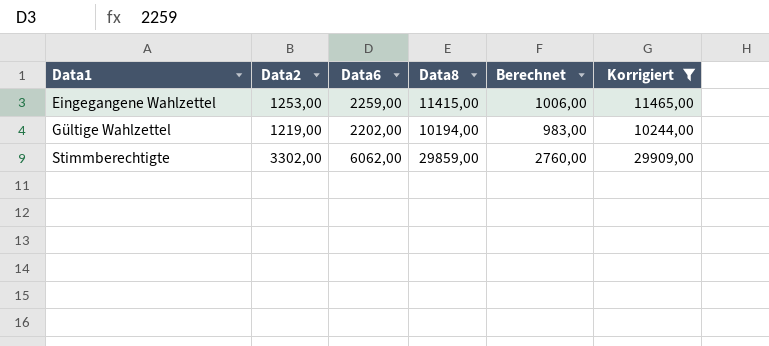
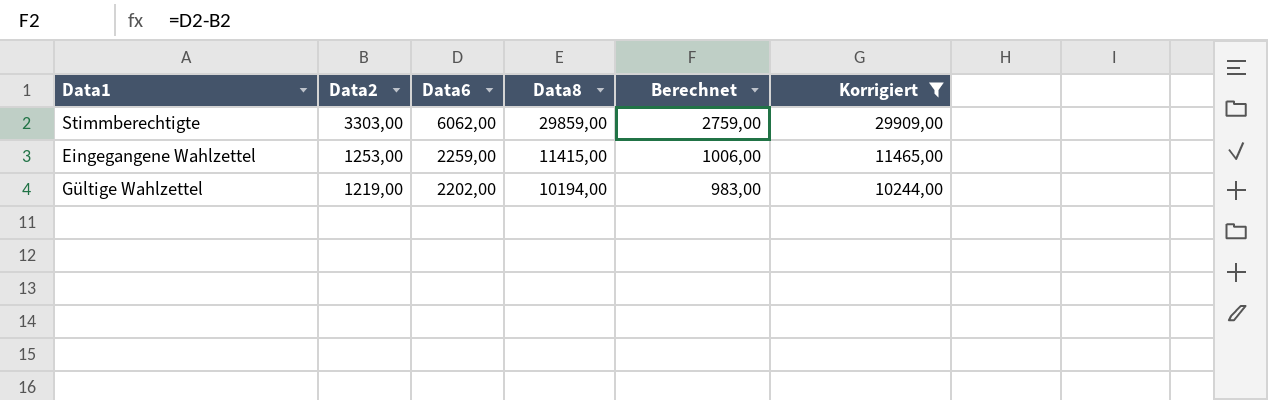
row order: Data1 ascending -> Data2 descending
Stimmberechtigte | Data2: 3302,00 -> 3303,00
Stimmberechtigte | Berechnet: 2760,00 -> 2759,00

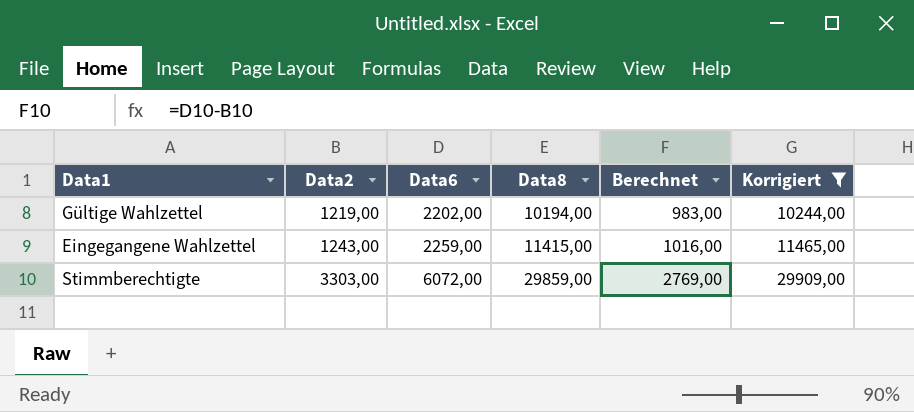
row order: Data2 descending -> Data2 ascending
Eingegangene Wahlzettel | Data2: 1253,00 -> 1243,00
Eingegangene Wahlzettel | Berechnet: 1006,00 -> 1016,00
Stimmberechtigte | Data6: 6062,00 -> 6072,00
Stimmberechtigte | Berechnet: 2759,00 -> 2769,00

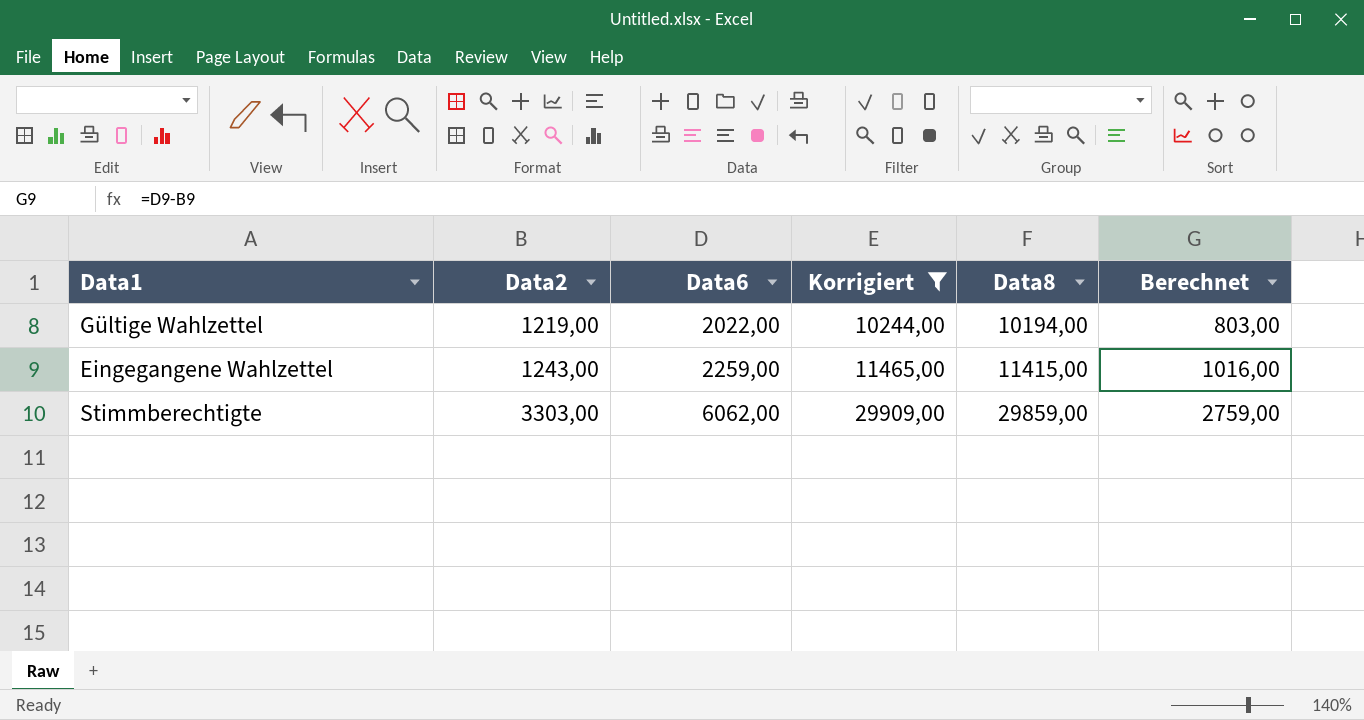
column Korrigiert | position: 6 -> 4
Gültige Wahlzettel | Data6: 2202,00 -> 2022,00
Gültige Wahlzettel | Berechnet: 983,00 -> 803,00
Stimmberechtigte | Data6: 6072,00 -> 6062,00
Stimmberechtigte | Berechnet: 2769,00 -> 2759,00

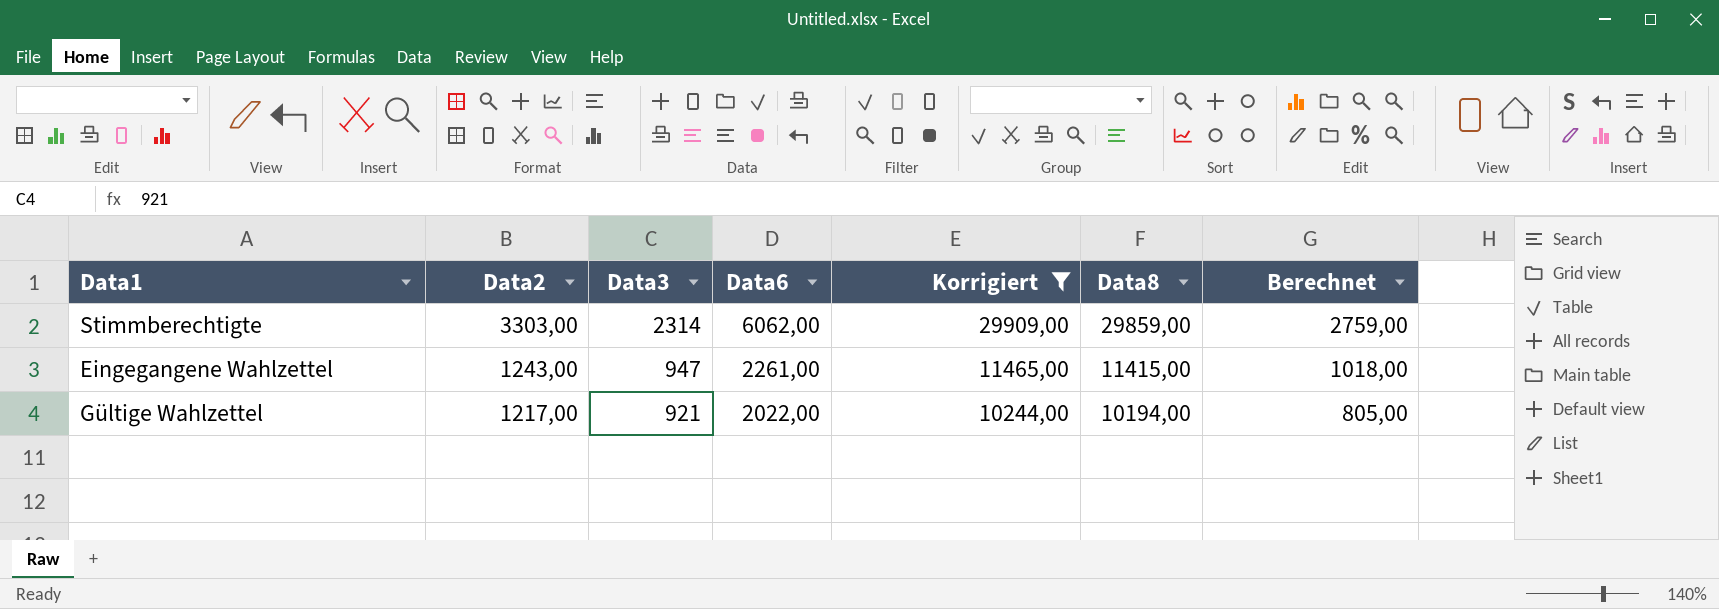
row order: Data2 ascending -> Data2 descending
column Data3 | position: none -> 3
Eingegangene Wahlzettel | Data6: 2259,00 -> 2261,00
Eingegangene Wahlzettel | Berechnet: 1016,00 -> 1018,00
Gültige Wahlzettel | Data2: 1219,00 -> 1217,00
Gültige Wahlzettel | Berechnet: 803,00 -> 805,00

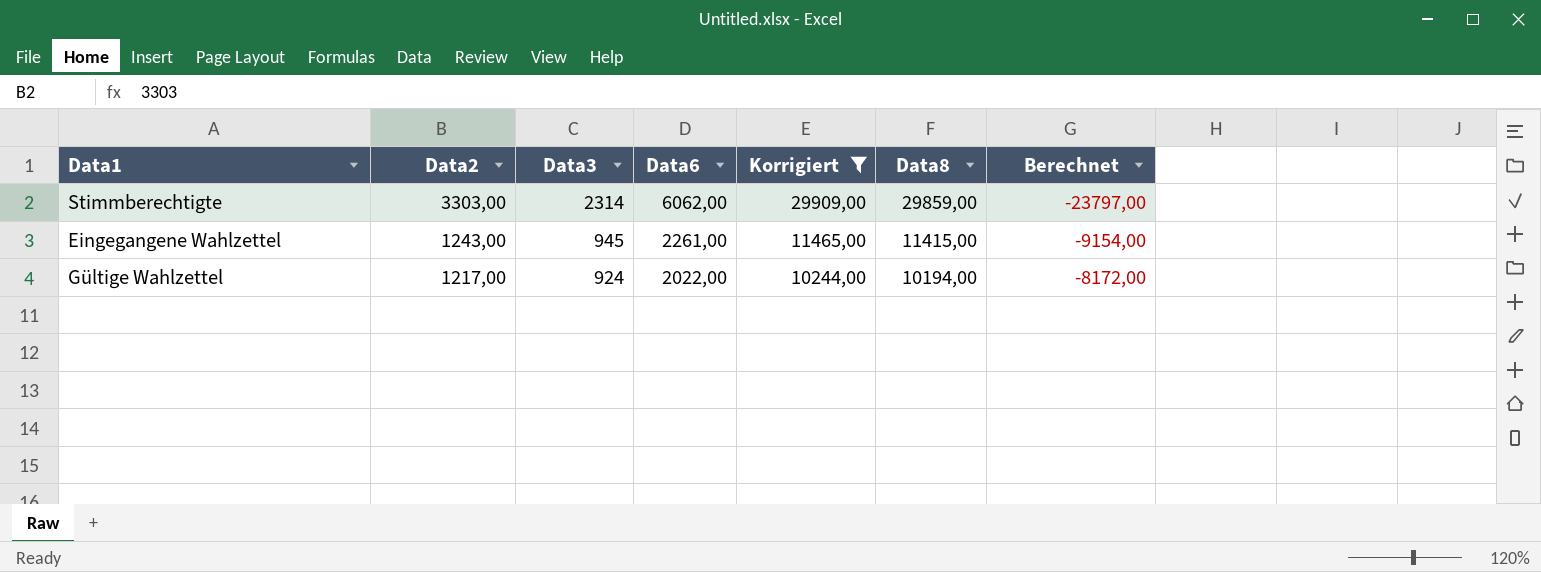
column Berechnet | formula: [Data6] - [Data2] -> [Data6] - [Data8]
Eingegangene Wahlzettel | Data3: 947 -> 945
Gültige Wahlzettel | Data3: 921 -> 924

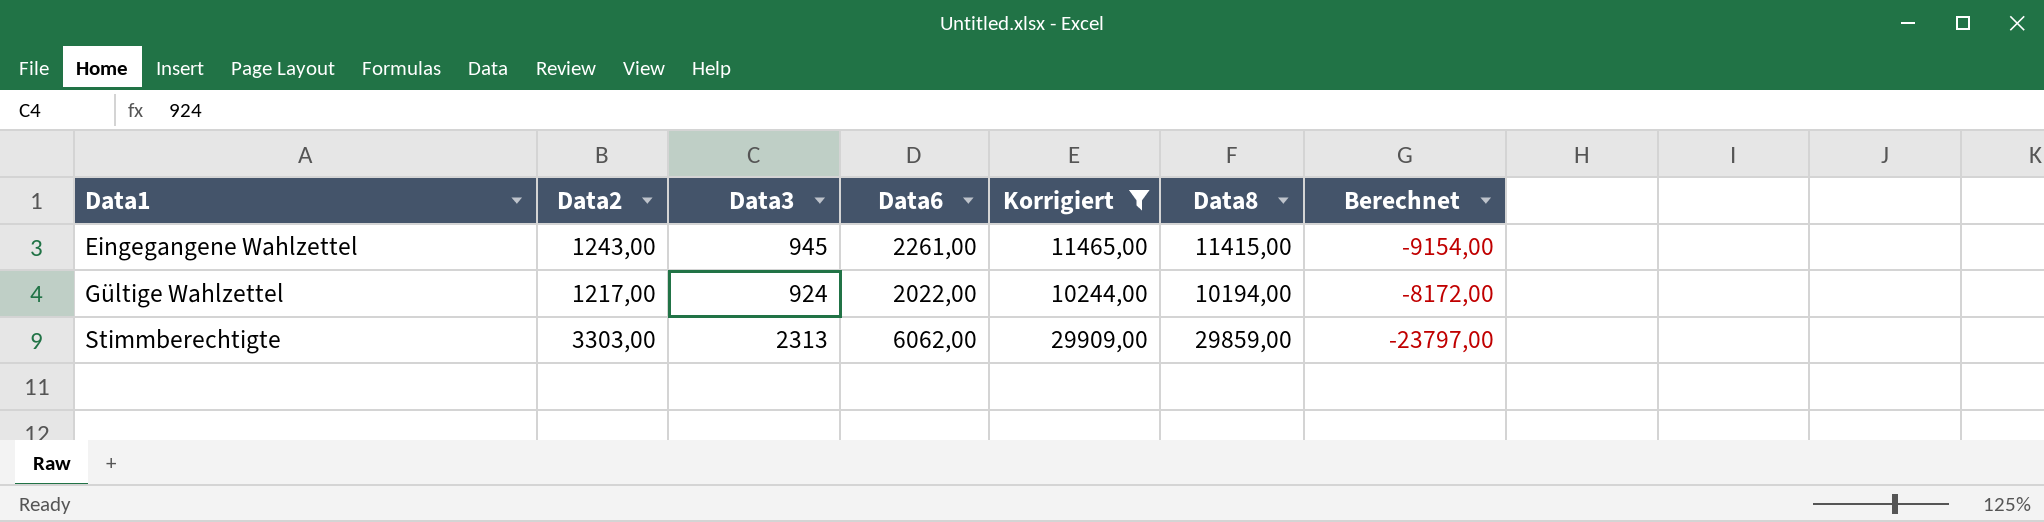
row order: Data2 descending -> Data1 ascending
Stimmberechtigte | Data3: 2314 -> 2313

